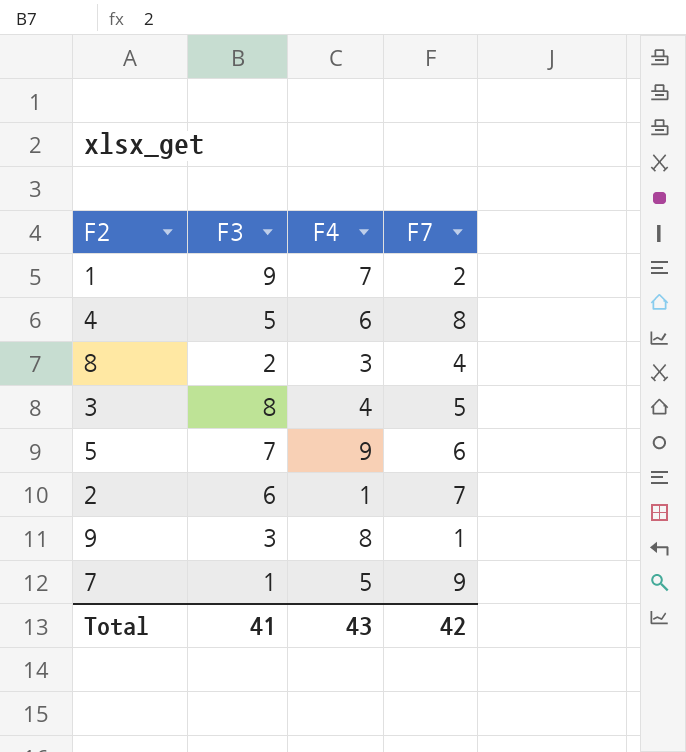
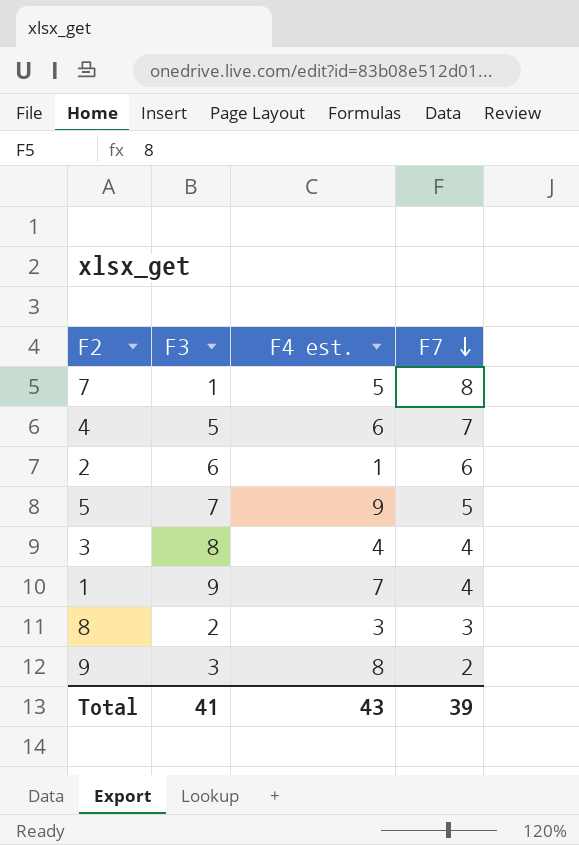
row order: none -> F7 descending
column name: F4 -> F4 est.
7 | F7: 9 -> 8
4 | F7: 8 -> 7
2 | F7: 7 -> 6
5 | F7: 6 -> 5
3 | F7: 5 -> 4
1 | F7: 2 -> 4
8 | F7: 4 -> 3
9 | F7: 1 -> 2
Total | F7: 42 -> 39

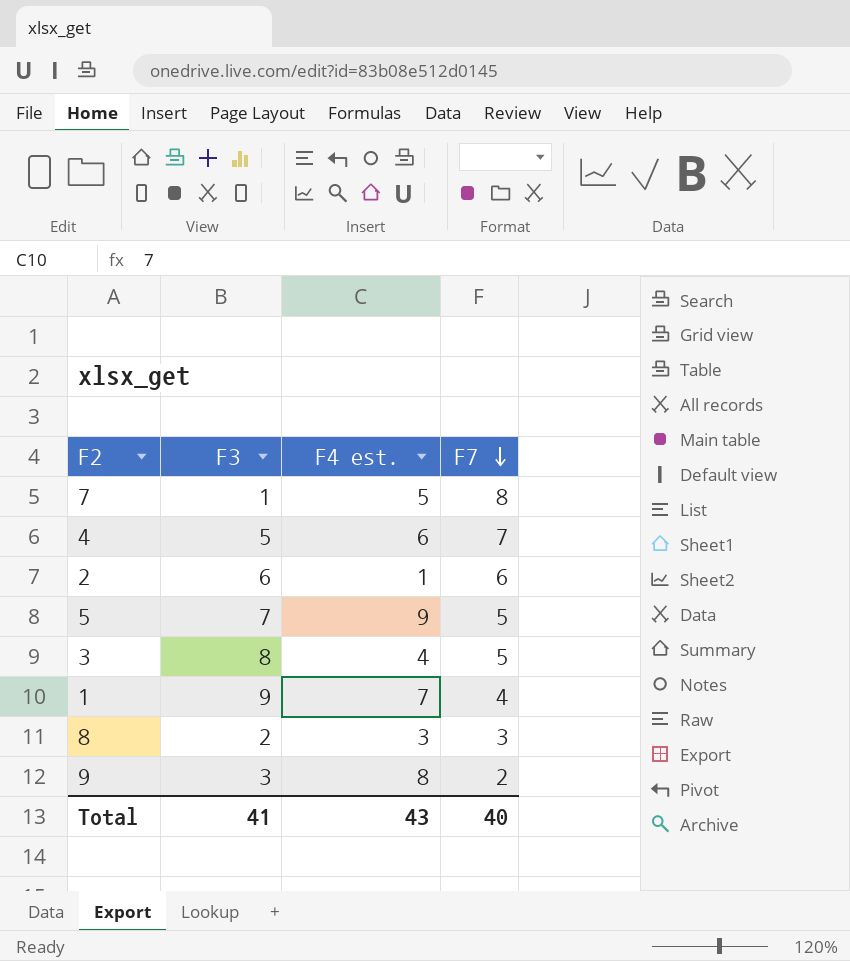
3 | F7: 4 -> 5
Total | F7: 39 -> 40

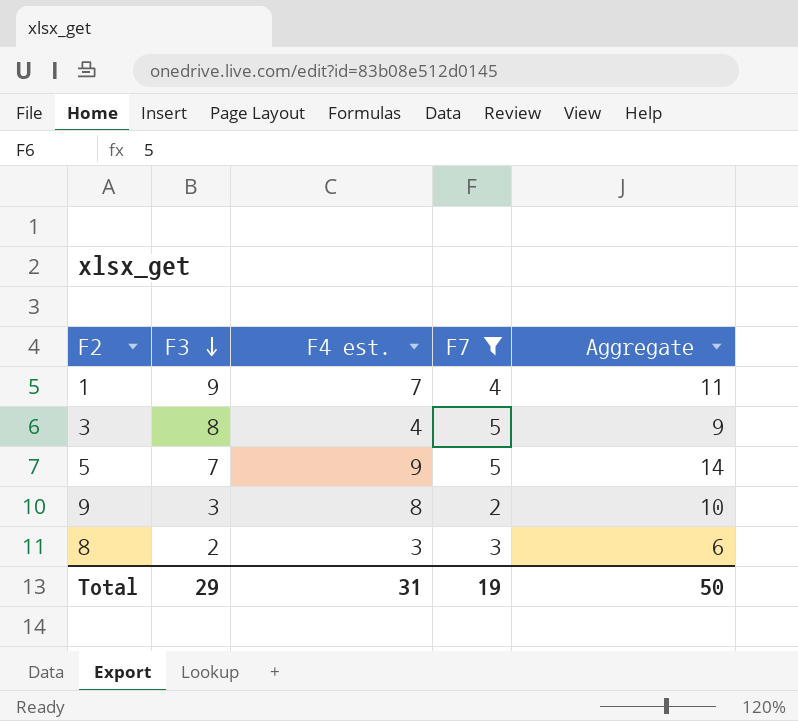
filter: none -> F7 <= 5
row order: F7 descending -> F3 descending
column Aggregate | formula: none -> [F4 est.] + [F7]
Total | F3: 41 -> 29
Total | F4 est.: 43 -> 31
Total | F7: 40 -> 19

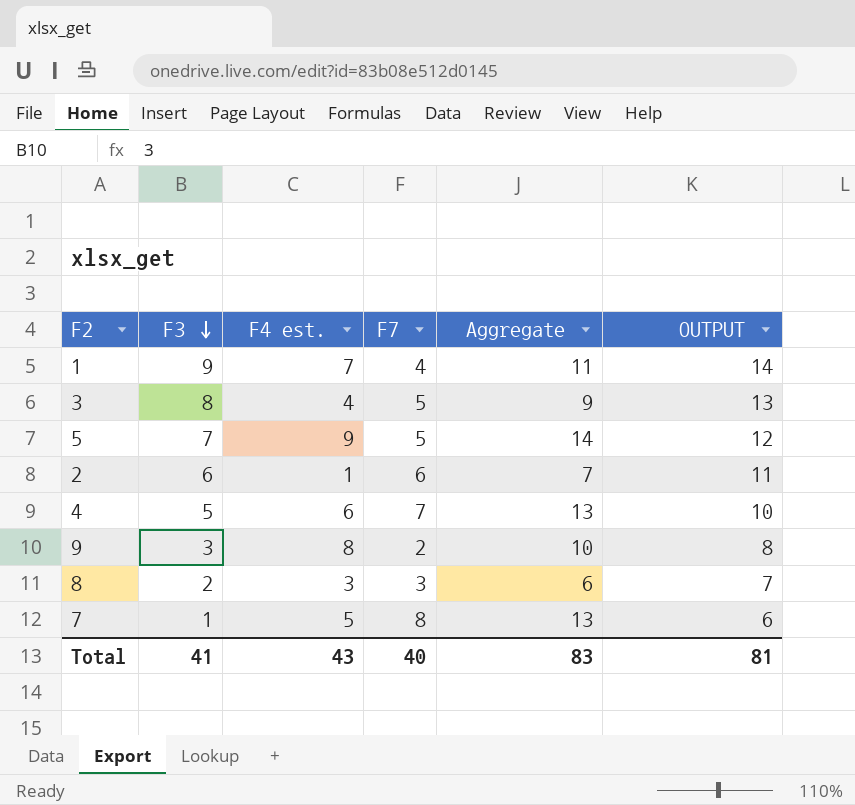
filter: F7 <= 5 -> none
column OUTPUT | formula: none -> [F3] + 5
Total | F3: 29 -> 41
Total | F4 est.: 31 -> 43
Total | F7: 19 -> 40
Total | Aggregate: 50 -> 83

